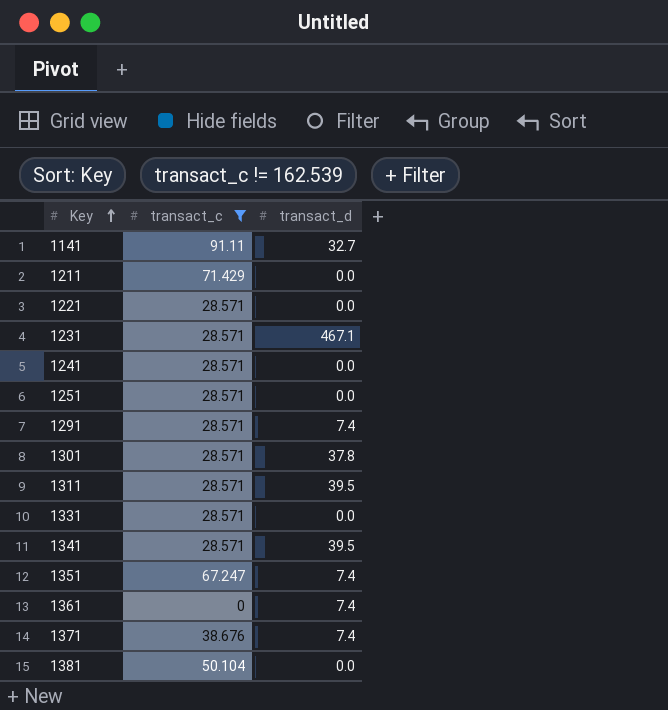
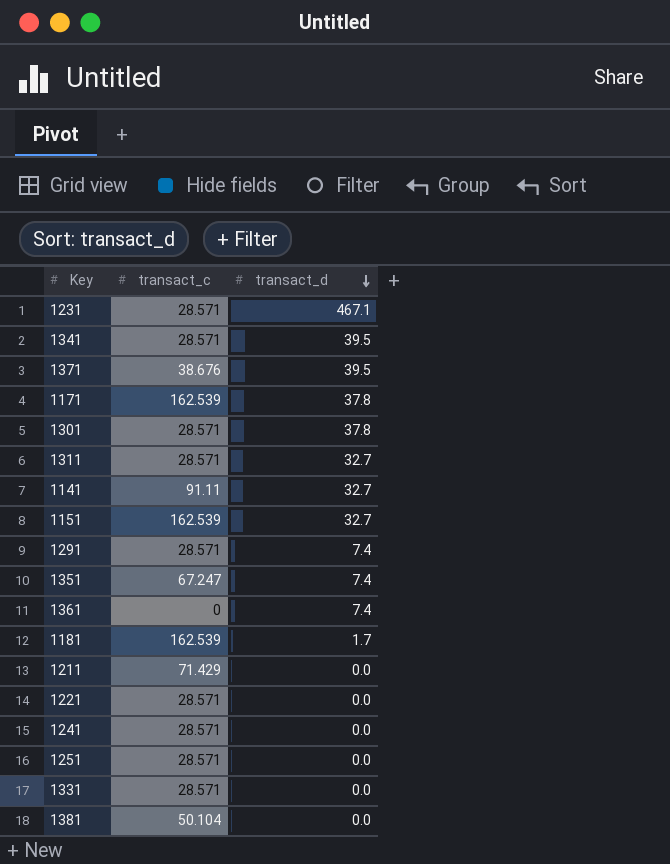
filter: transact_c != 162.539 -> none
row order: Key ascending -> transact_d descending
1371 | transact_d: 7.4 -> 39.5
1311 | transact_d: 39.5 -> 32.7

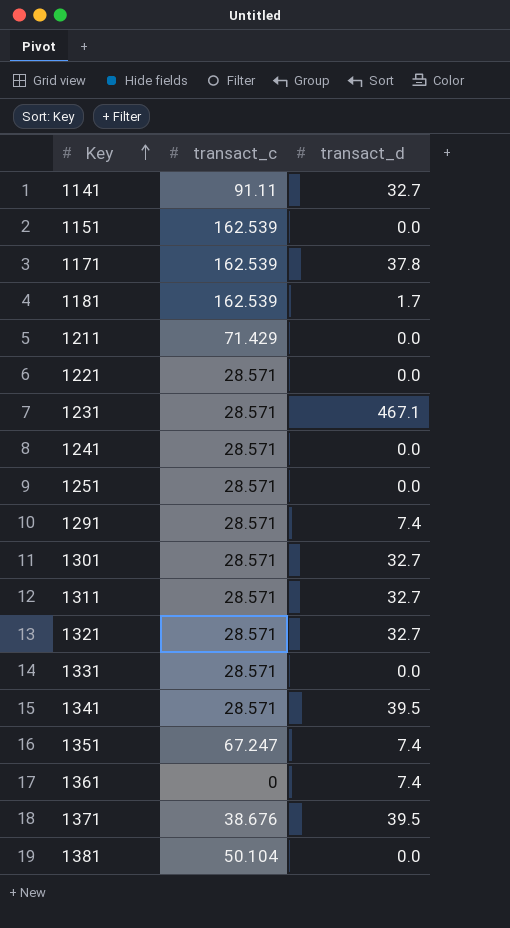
row order: transact_d descending -> Key ascending
1151 | transact_d: 32.7 -> 0.0
1301 | transact_d: 37.8 -> 32.7
row 1321: none -> 28.571 | 32.7

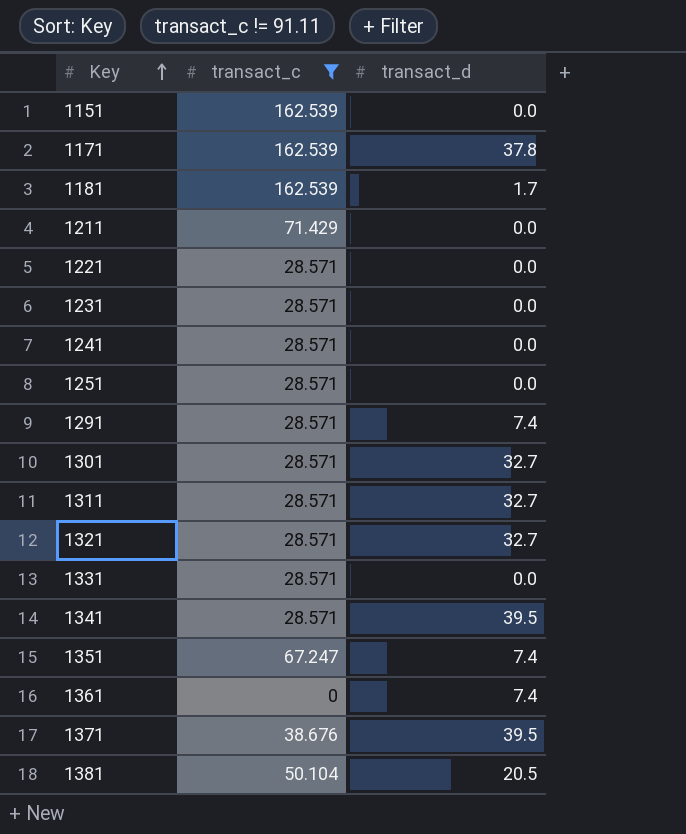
filter: none -> transact_c != 91.11
1231 | transact_d: 467.1 -> 0.0
1381 | transact_d: 0.0 -> 20.5

